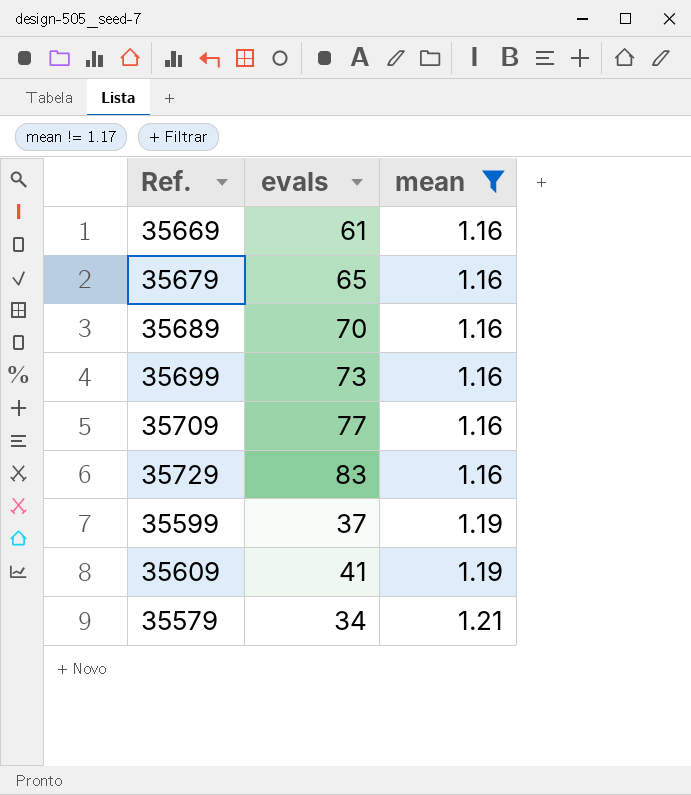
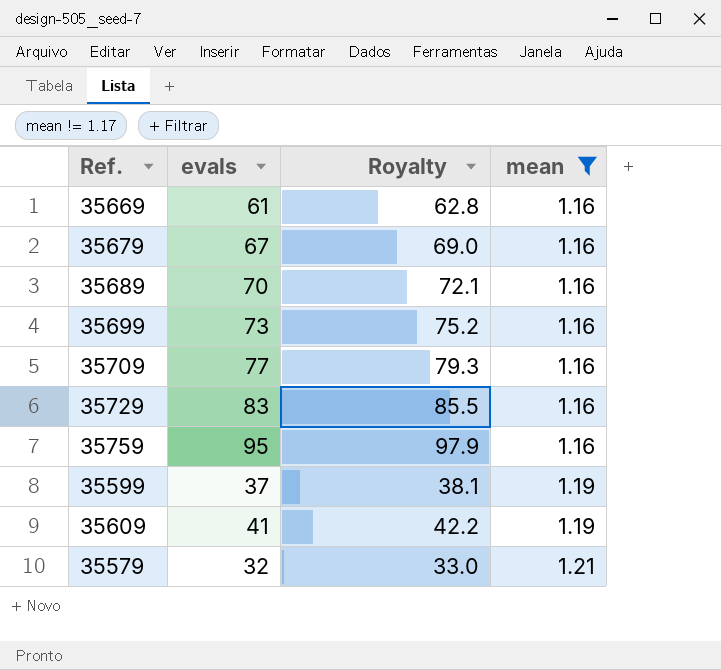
column Royalty | formula: none -> [evals] * 1.03
35679 | evals: 65 -> 67
row 35759: none -> 95 | 97.9 | 1.16
35579 | evals: 34 -> 32

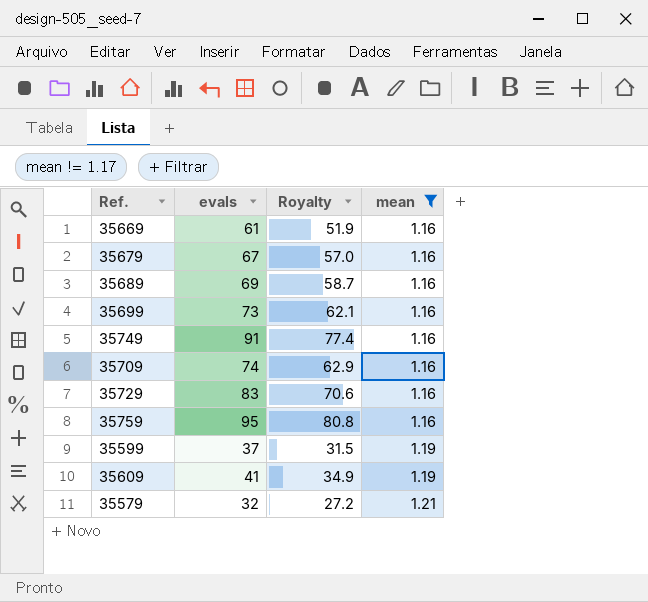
column Royalty | formula: [evals] * 1.03 -> [evals] * 0.85
35689 | evals: 70 -> 69
row 35749: none -> 91 | 77.4 | 1.16
35709 | evals: 77 -> 74

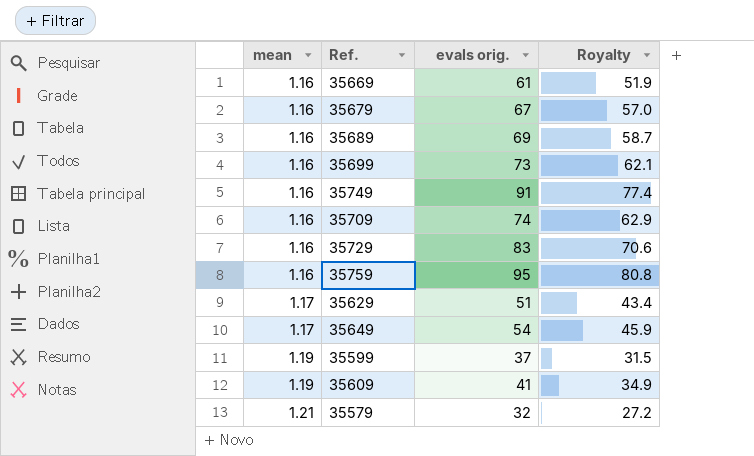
filter: mean != 1.17 -> none
column mean | position: 4 -> 1
column name: evals -> evals orig.

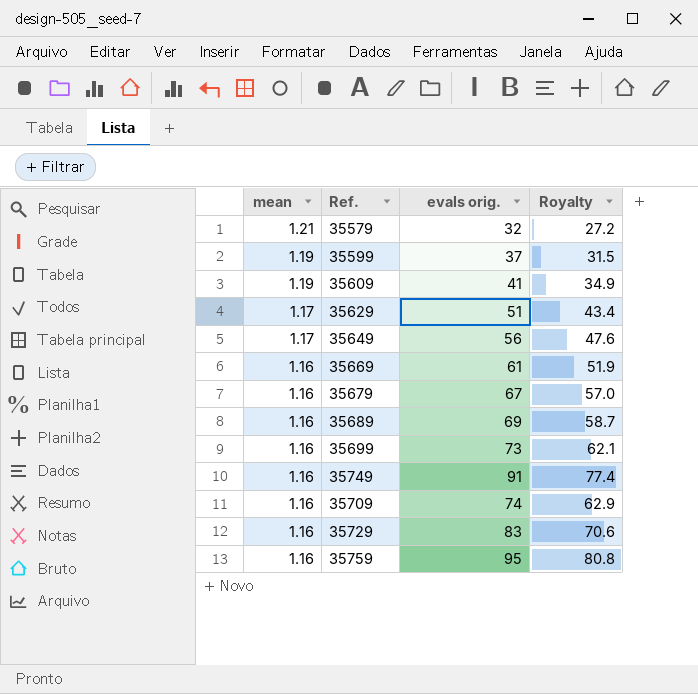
row order: mean ascending -> mean descending
35649 | evals orig.: 54 -> 56
35649 | Royalty: 45.9 -> 47.6

